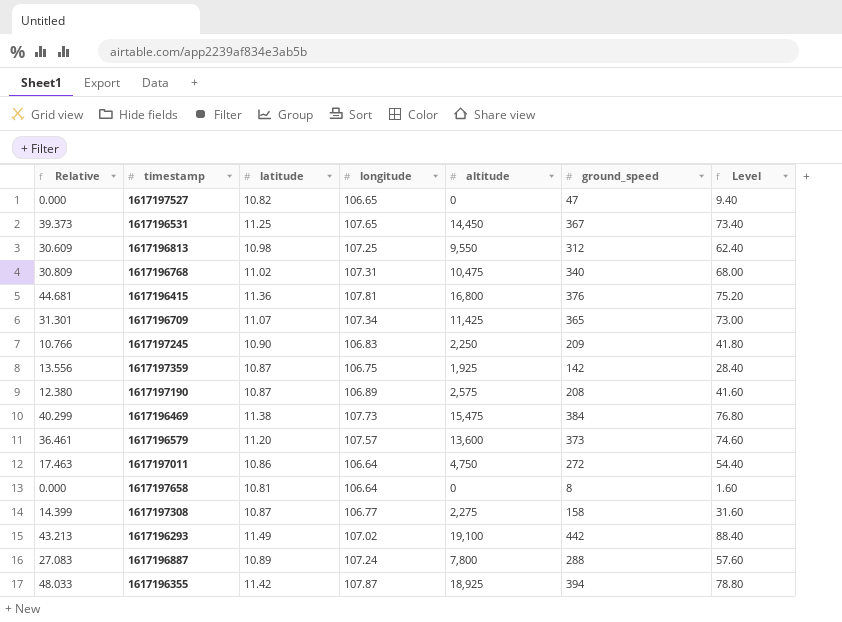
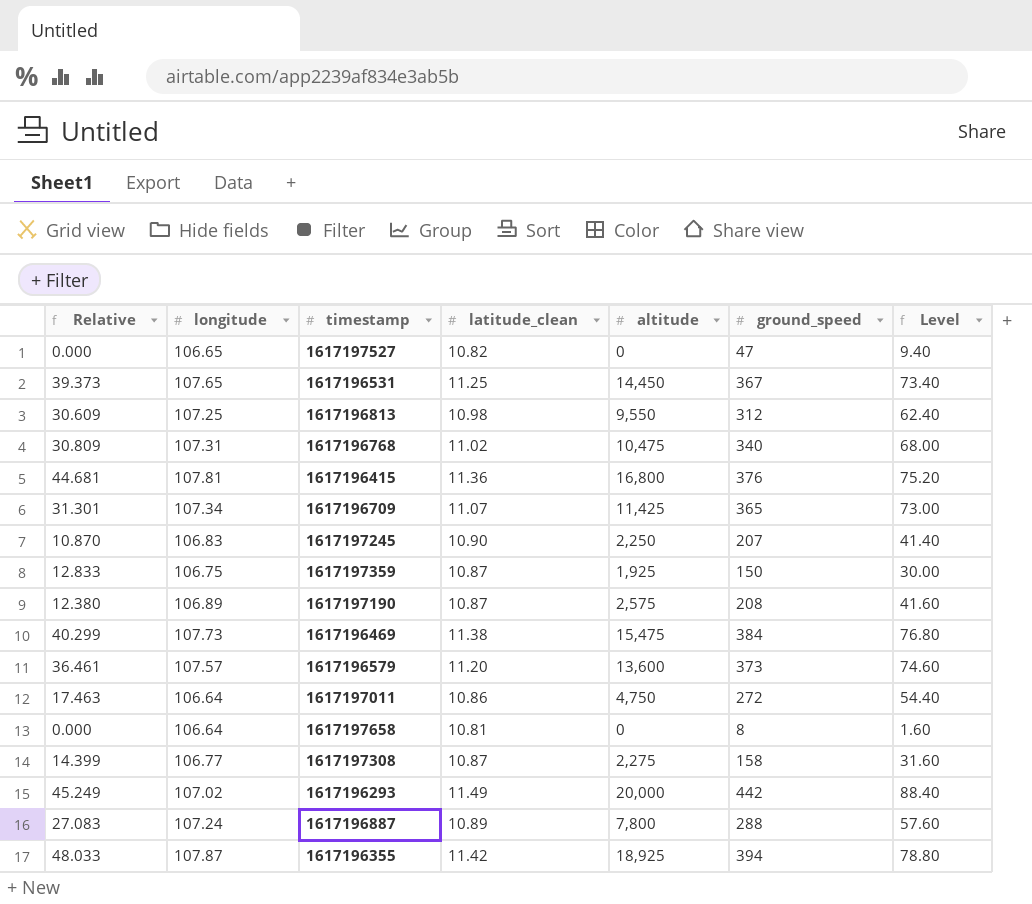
column longitude | position: 4 -> 2
column name: latitude -> latitude_clean
1617197245 | Relative: 10.766 -> 10.870
1617197245 | ground_speed: 209 -> 207
1617197245 | Level: 41.80 -> 41.40
1617197359 | Relative: 13.556 -> 12.833
1617197359 | ground_speed: 142 -> 150
1617197359 | Level: 28.40 -> 30.00
1617196293 | Relative: 43.213 -> 45.249
1617196293 | altitude: 19,100 -> 20,000

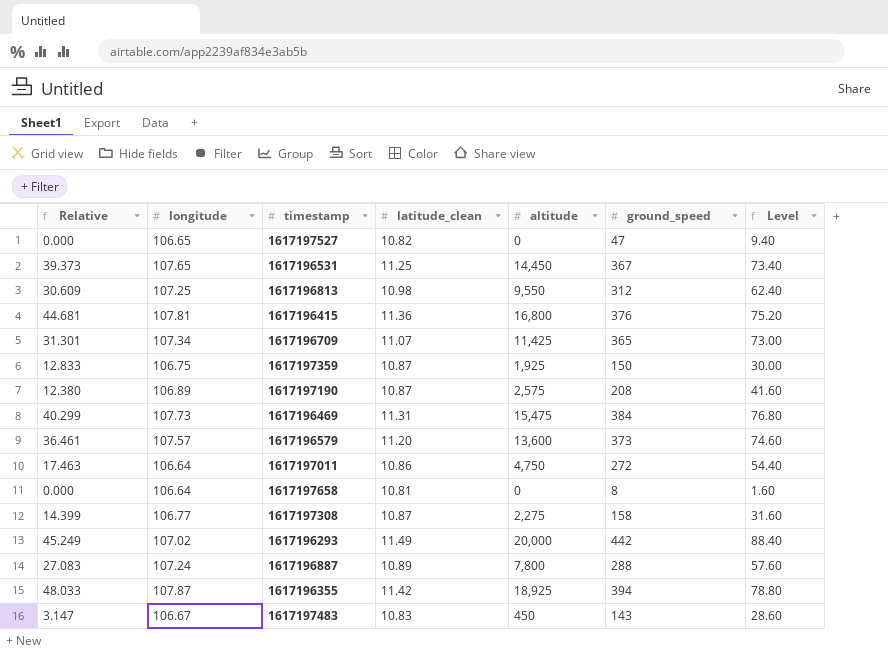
row 1617196768: 30.809 | 107.31 | 11.02 | 10,475 | 340 | 68.00 -> none
row 1617197245: 10.870 | 106.83 | 10.90 | 2,250 | 207 | 41.40 -> none
1617196469 | latitude_clean: 11.38 -> 11.31
row 1617197483: none -> 3.147 | 106.67 | 10.83 | 450 | 143 | 28.60

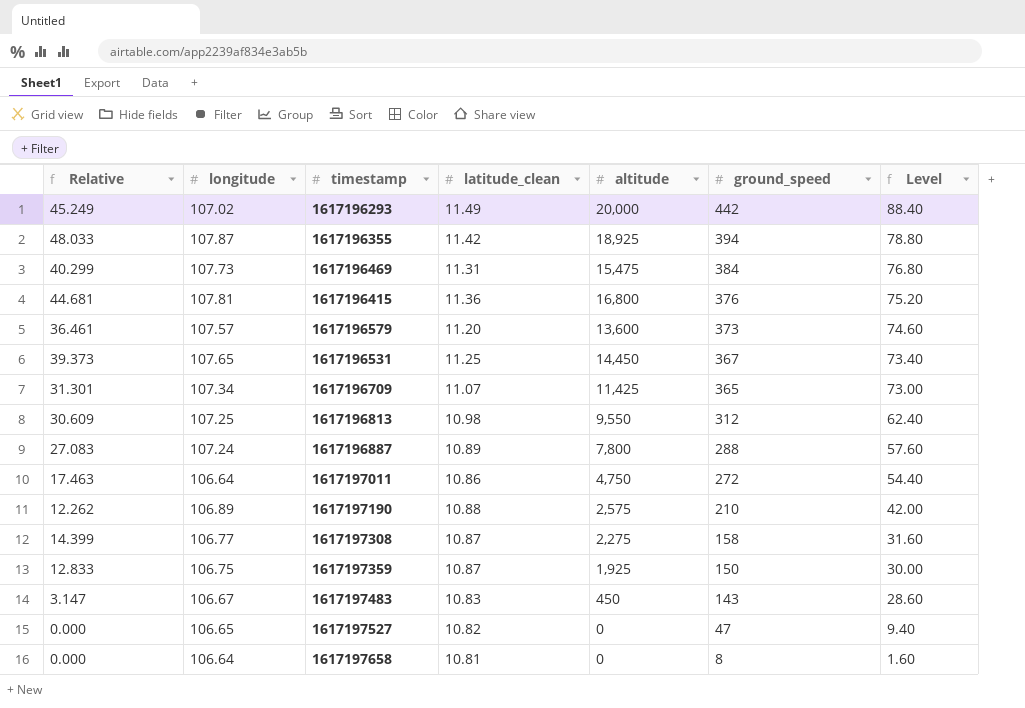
row order: none -> ground_speed descending
1617197190 | Relative: 12.380 -> 12.262
1617197190 | latitude_clean: 10.87 -> 10.88
1617197190 | ground_speed: 208 -> 210
1617197190 | Level: 41.60 -> 42.00

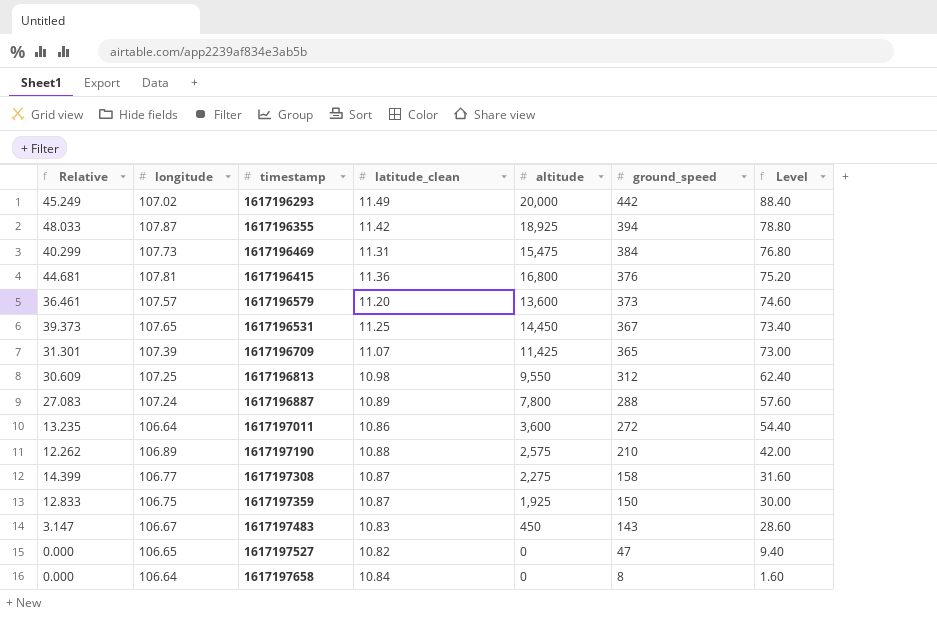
1617196709 | longitude: 107.34 -> 107.39
1617197011 | Relative: 17.463 -> 13.235
1617197011 | altitude: 4,750 -> 3,600
1617197658 | latitude_clean: 10.81 -> 10.84

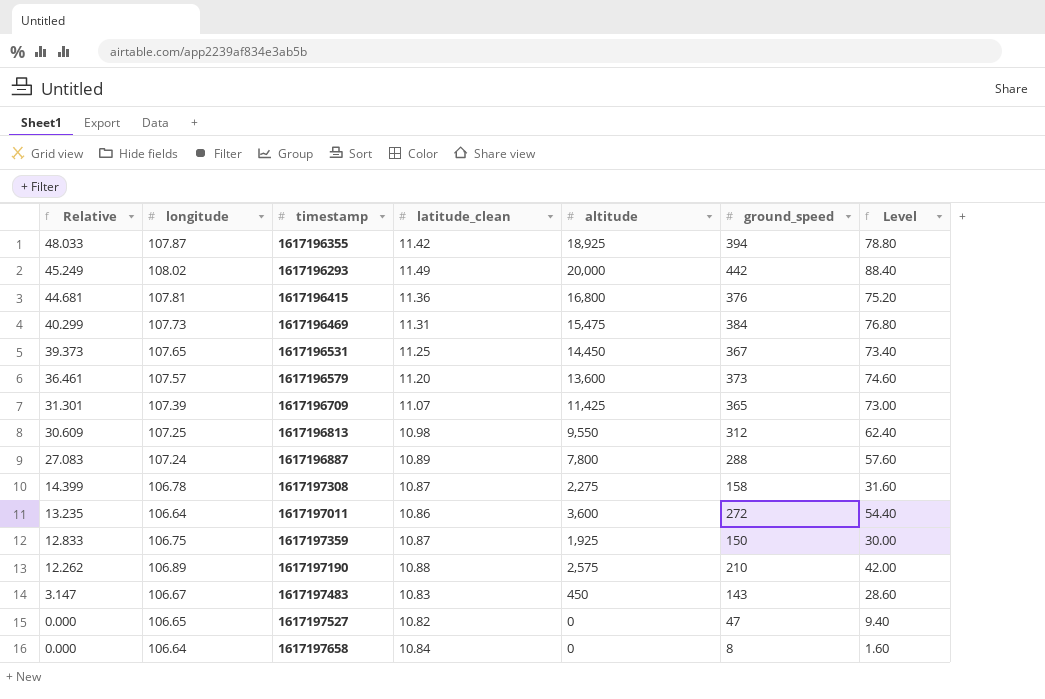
row order: ground_speed descending -> Relative descending
1617196293 | longitude: 107.02 -> 108.02
1617197308 | longitude: 106.77 -> 106.78

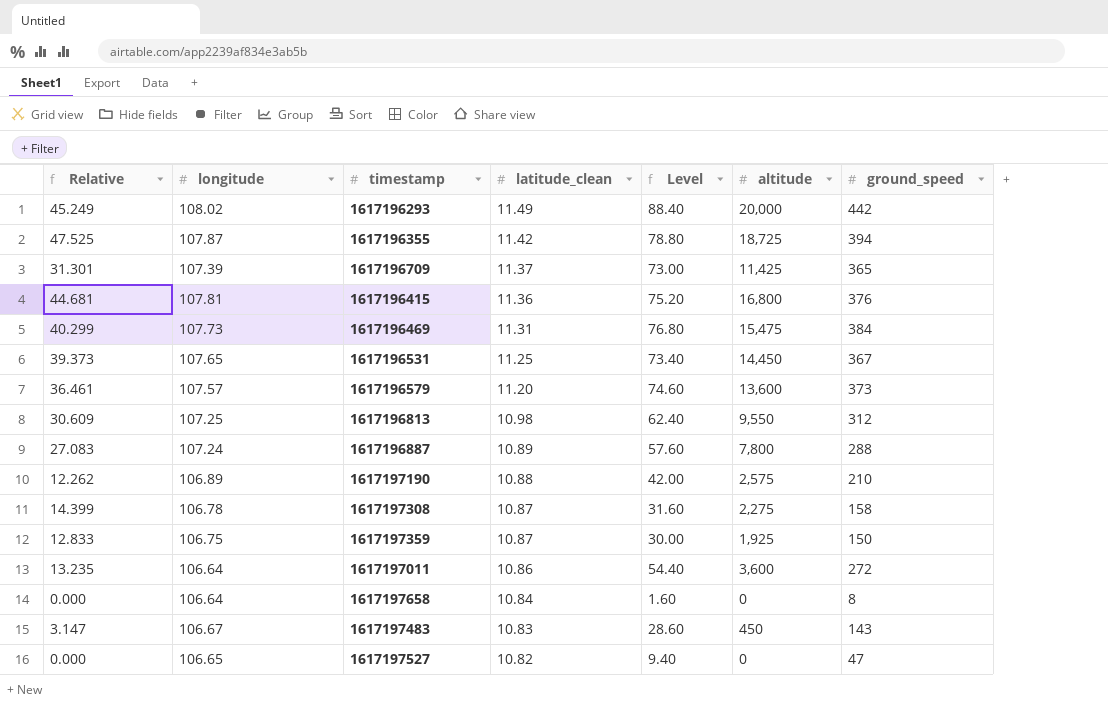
row order: Relative descending -> latitude_clean descending
column Level | position: 7 -> 5
1617196355 | Relative: 48.033 -> 47.525
1617196355 | altitude: 18,925 -> 18,725
1617196709 | latitude_clean: 11.07 -> 11.37

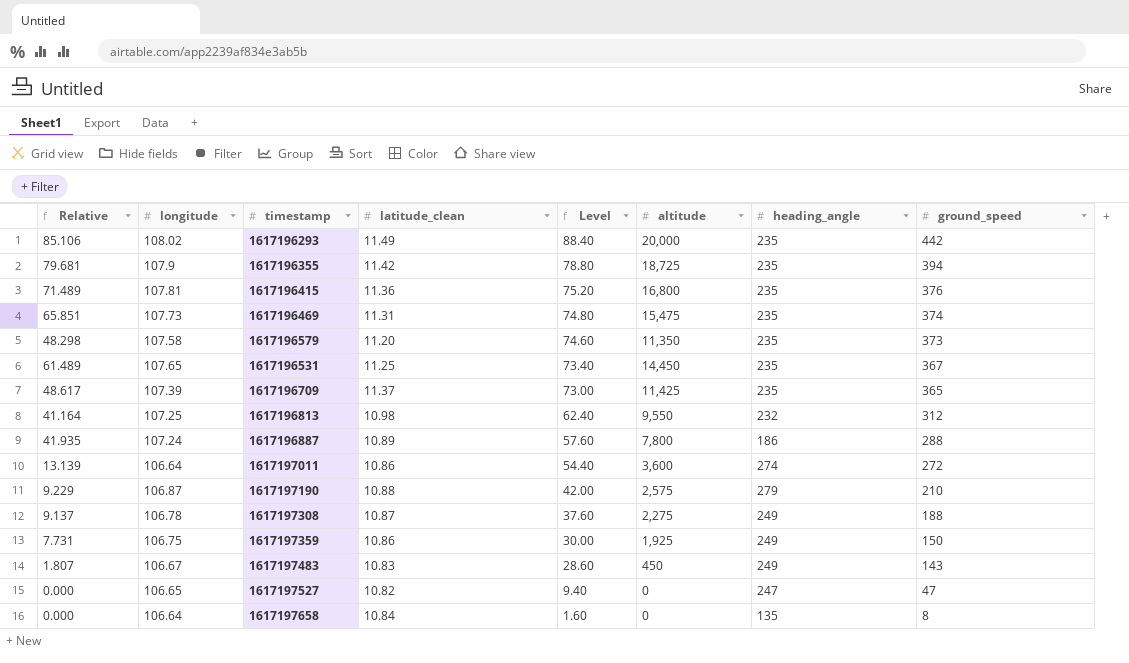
row order: latitude_clean descending -> Level descending
column Relative | formula: [altitude] / [ground_speed] -> [altitude] / [heading_angle]
column heading_angle | position: none -> 7
1617196355 | longitude: 107.87 -> 107.9
1617196469 | Level: 76.80 -> 74.80
1617196469 | ground_speed: 384 -> 374
1617196579 | longitude: 107.57 -> 107.58
1617196579 | altitude: 13,600 -> 11,350
1617197190 | longitude: 106.89 -> 106.87
1617197308 | Level: 31.60 -> 37.60
1617197308 | ground_speed: 158 -> 188
1617197359 | latitude_clean: 10.87 -> 10.86

